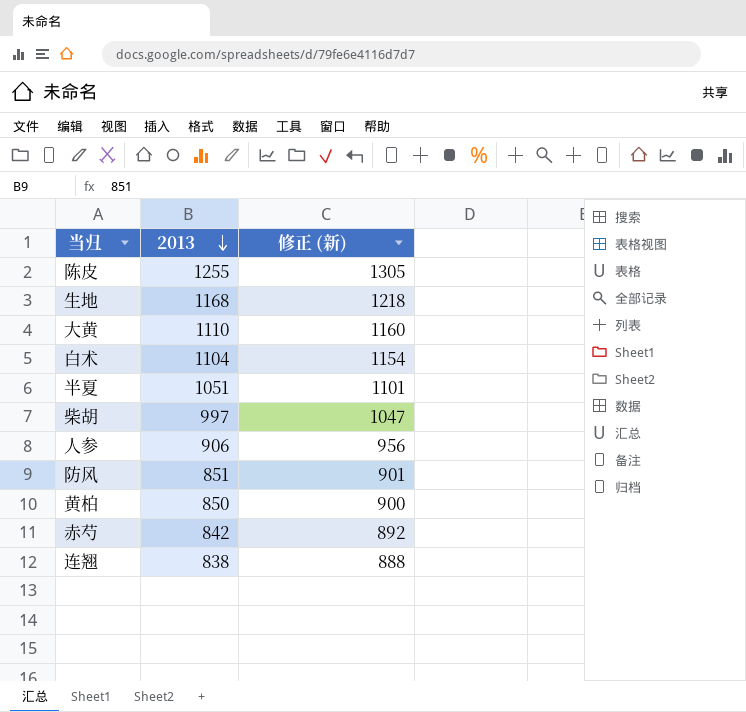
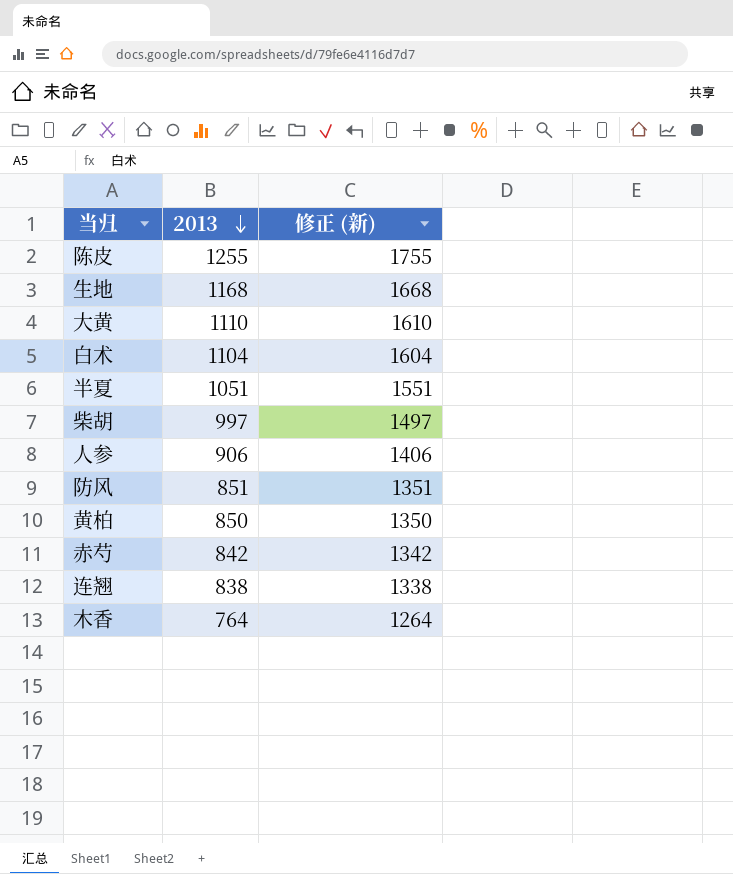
column 修正 (新) | formula: [2013] + 50 -> [2013] + 500
row 木香: none -> 764 | 1264

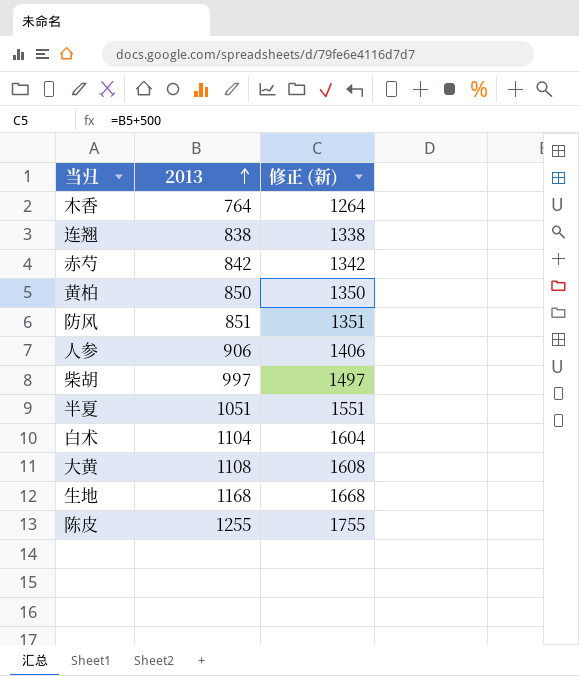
row order: 2013 descending -> 2013 ascending
大黄 | 2013: 1110 -> 1108
大黄 | 修正 (新): 1610 -> 1608

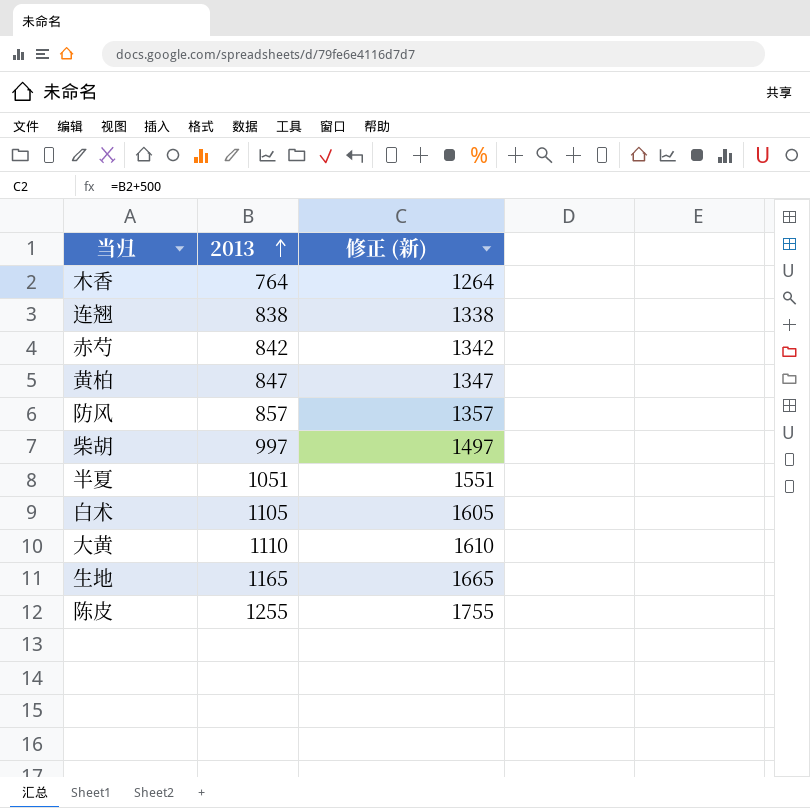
row 人参: 906 | 1406 -> none
黄柏 | 2013: 850 -> 847
黄柏 | 修正 (新): 1350 -> 1347
防风 | 2013: 851 -> 857
防风 | 修正 (新): 1351 -> 1357
白术 | 2013: 1104 -> 1105
白术 | 修正 (新): 1604 -> 1605
大黄 | 2013: 1108 -> 1110
大黄 | 修正 (新): 1608 -> 1610
生地 | 2013: 1168 -> 1165
生地 | 修正 (新): 1668 -> 1665

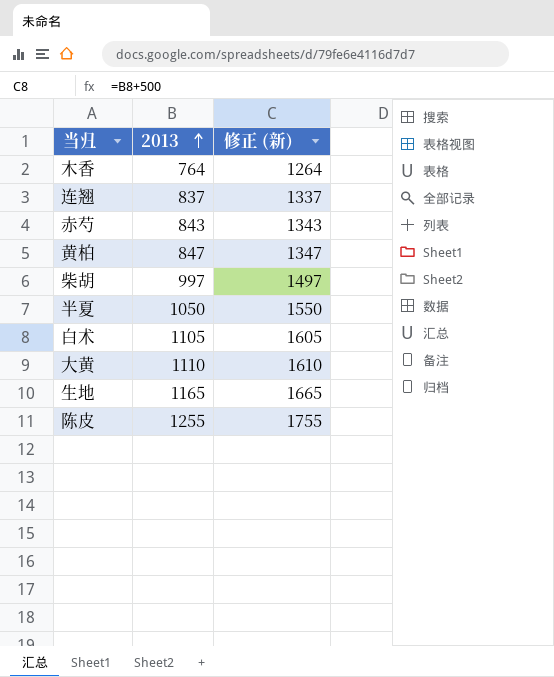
row 防风: 857 | 1357 -> none
连翘 | 2013: 838 -> 837
连翘 | 修正 (新): 1338 -> 1337
赤芍 | 2013: 842 -> 843
赤芍 | 修正 (新): 1342 -> 1343
半夏 | 2013: 1051 -> 1050
半夏 | 修正 (新): 1551 -> 1550

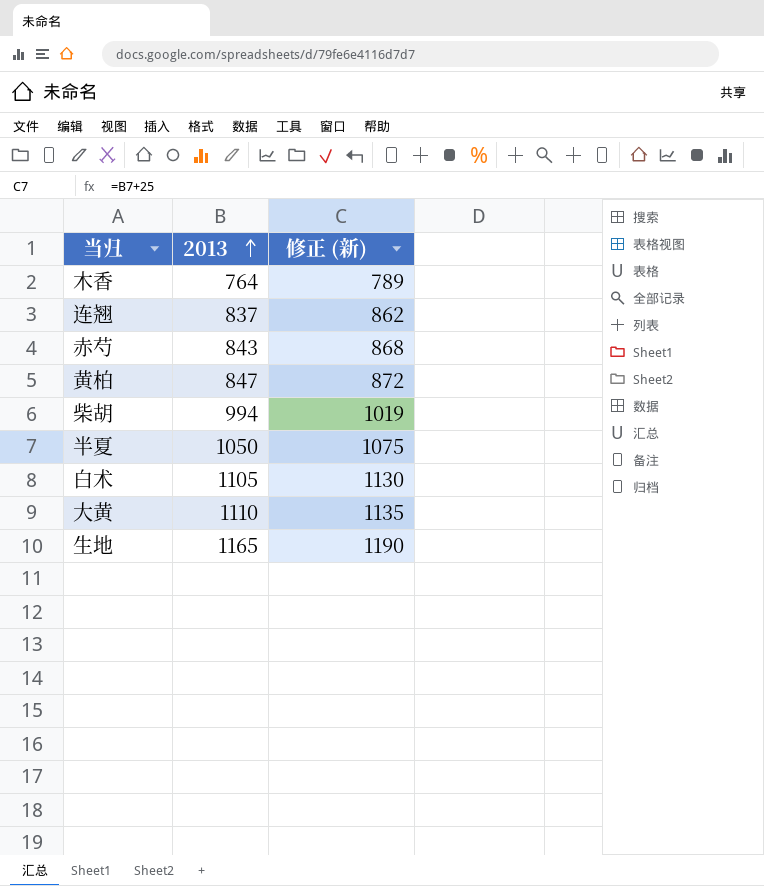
column 修正 (新) | formula: [2013] + 500 -> [2013] + 25
row 陈皮: 1255 | 1755 -> none
柴胡 | 2013: 997 -> 994

